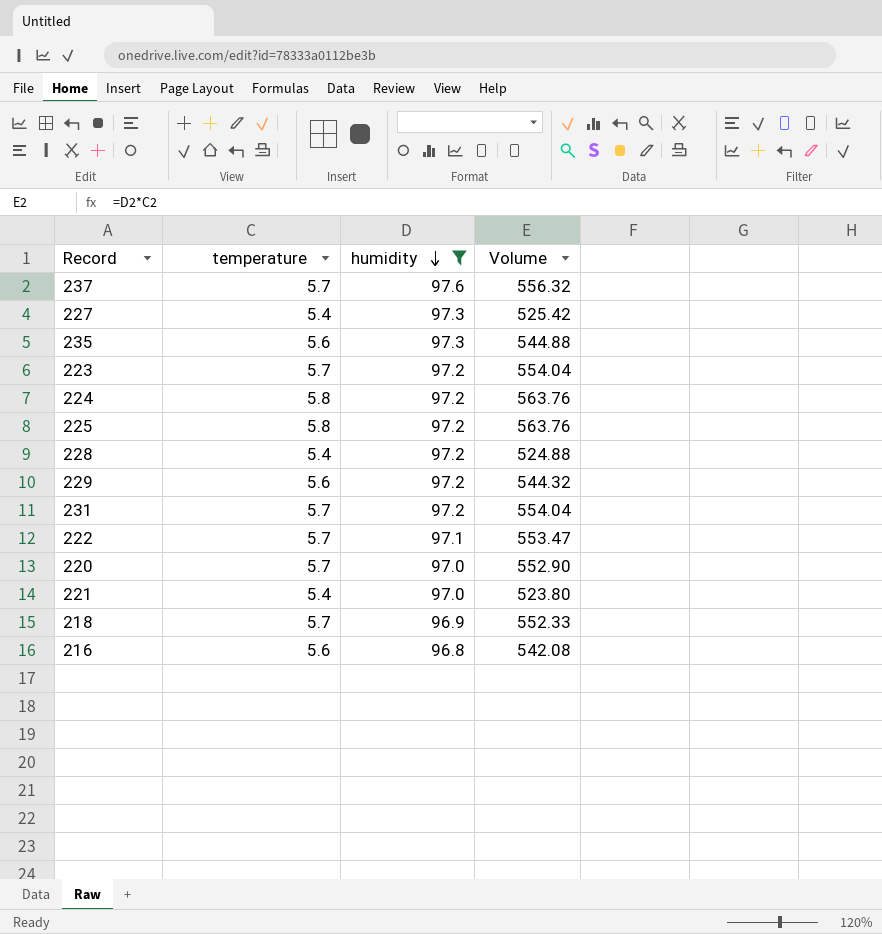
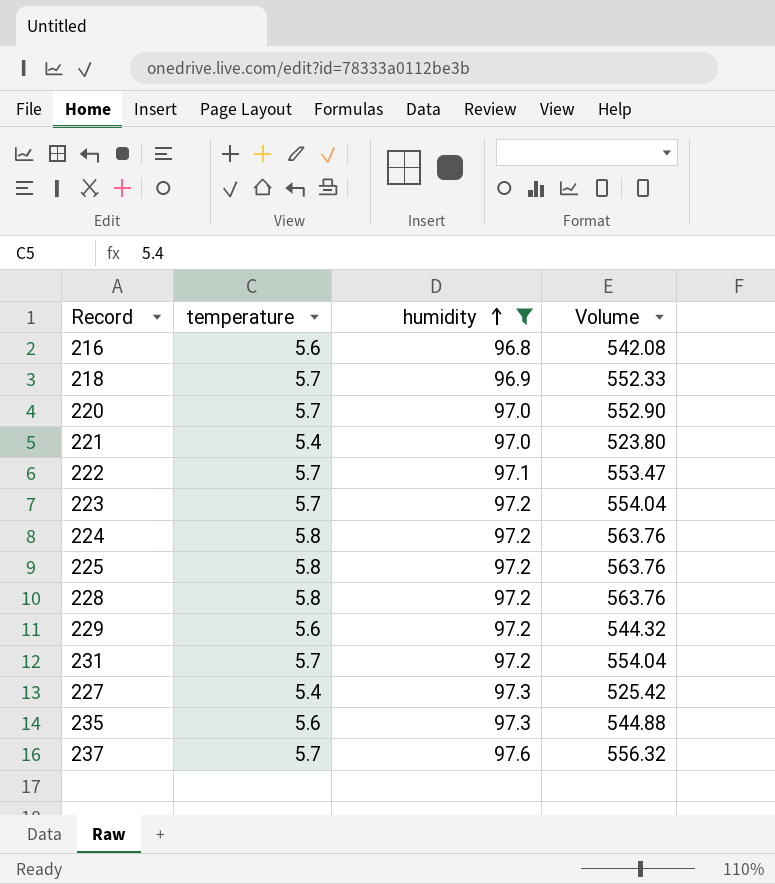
row order: humidity descending -> humidity ascending
228 | temperature: 5.4 -> 5.8
228 | Volume: 524.88 -> 563.76

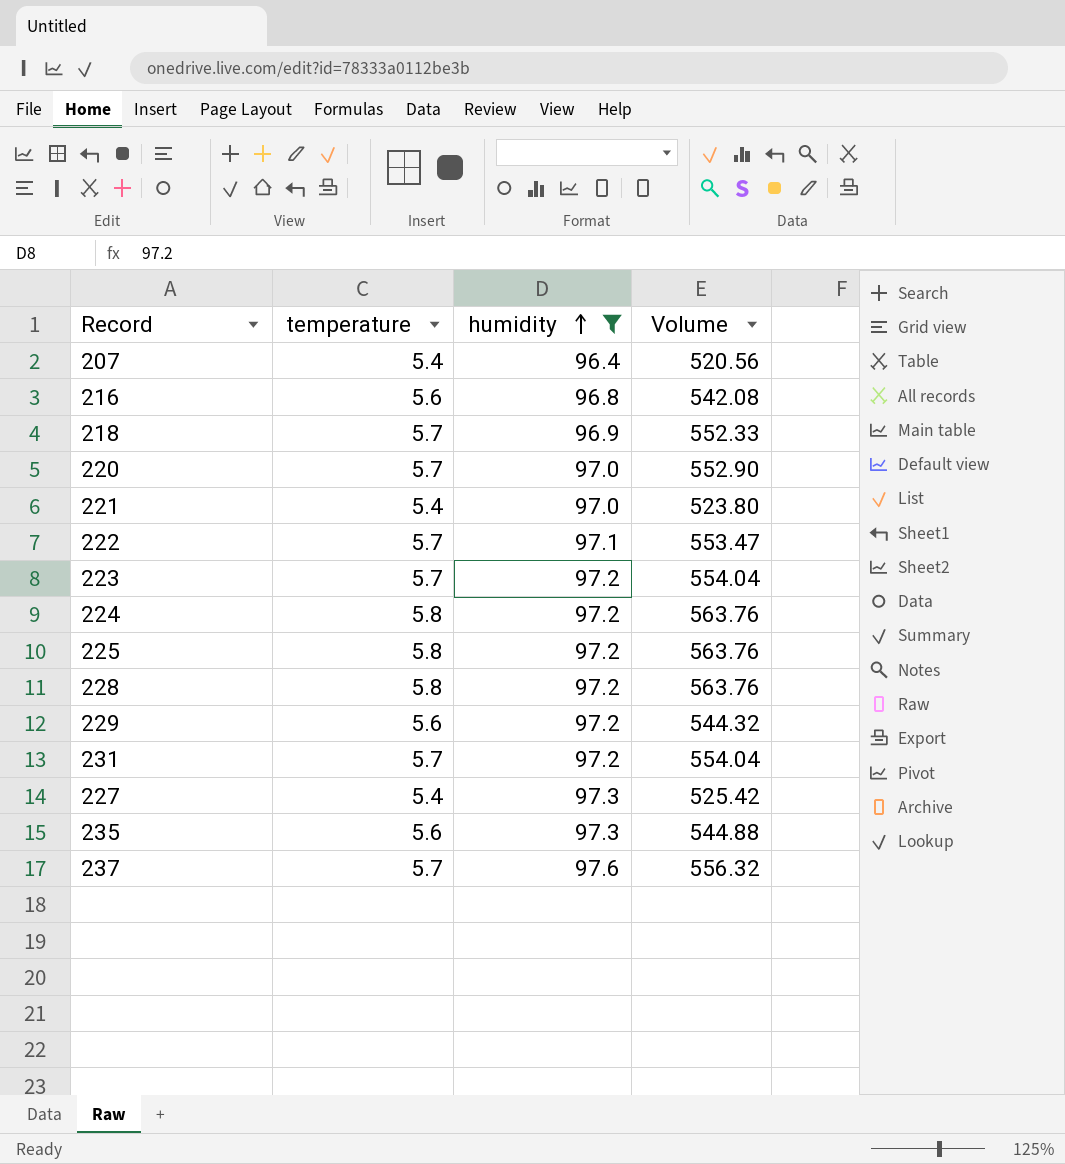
row 207: none -> 5.4 | 96.4 | 520.56

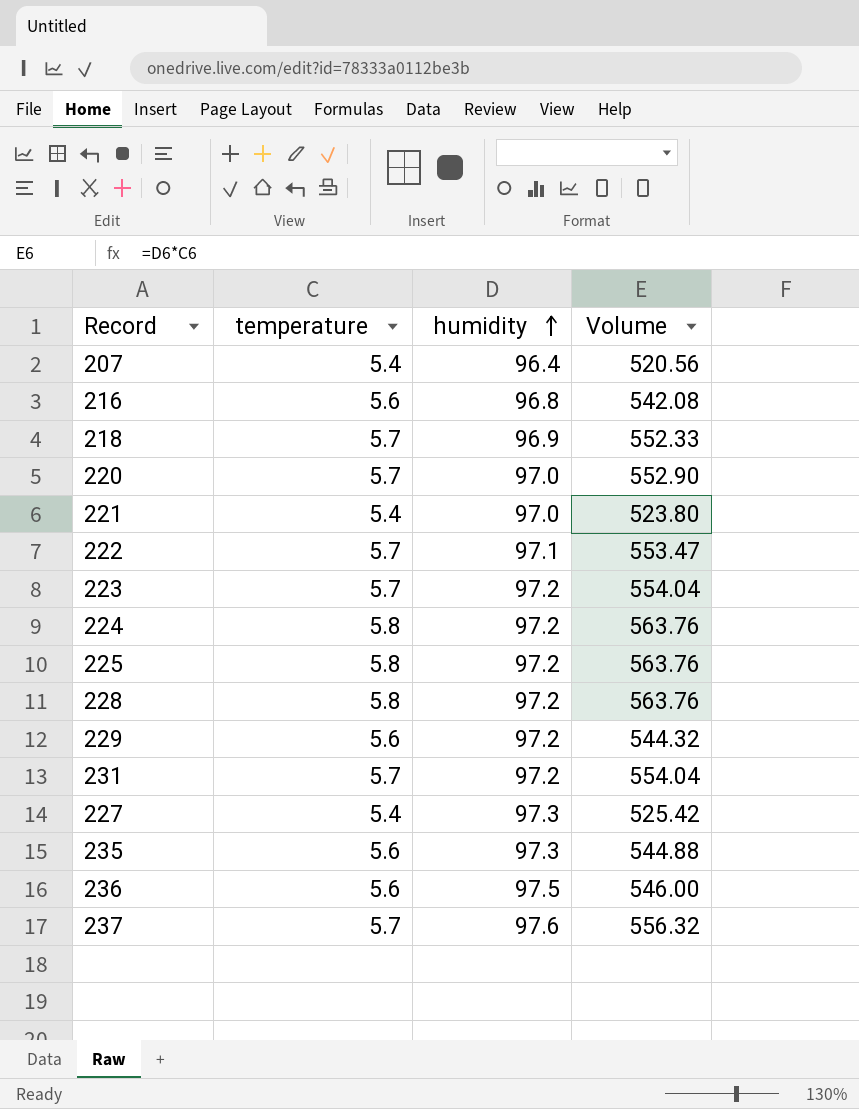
filter: humidity != 97.5 -> none

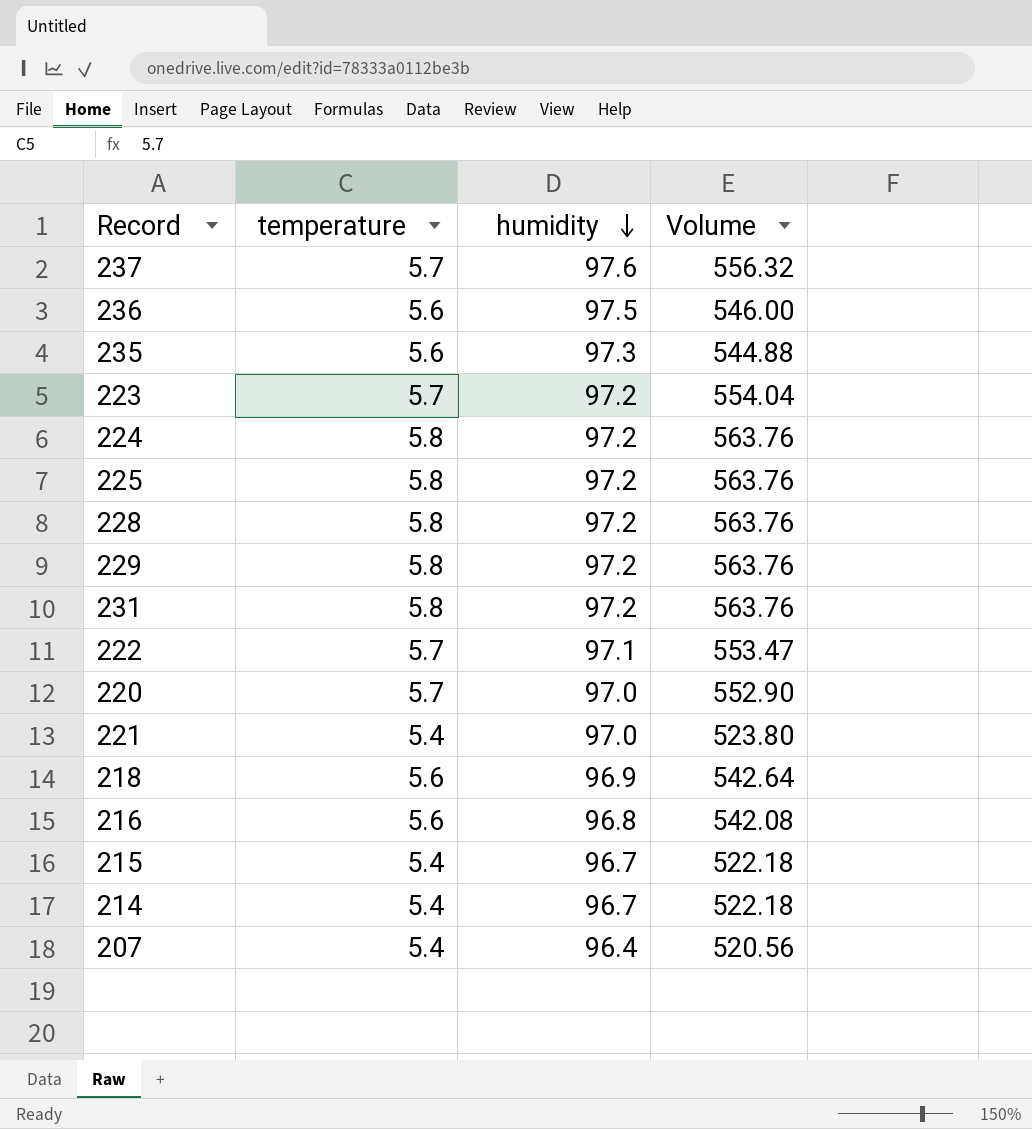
row order: humidity ascending -> humidity descending
row 227: 5.4 | 97.3 | 525.42 -> none
229 | temperature: 5.6 -> 5.8
229 | Volume: 544.32 -> 563.76
231 | temperature: 5.7 -> 5.8
231 | Volume: 554.04 -> 563.76
218 | temperature: 5.7 -> 5.6
218 | Volume: 552.33 -> 542.64
row 215: none -> 5.4 | 96.7 | 522.18
row 214: none -> 5.4 | 96.7 | 522.18

